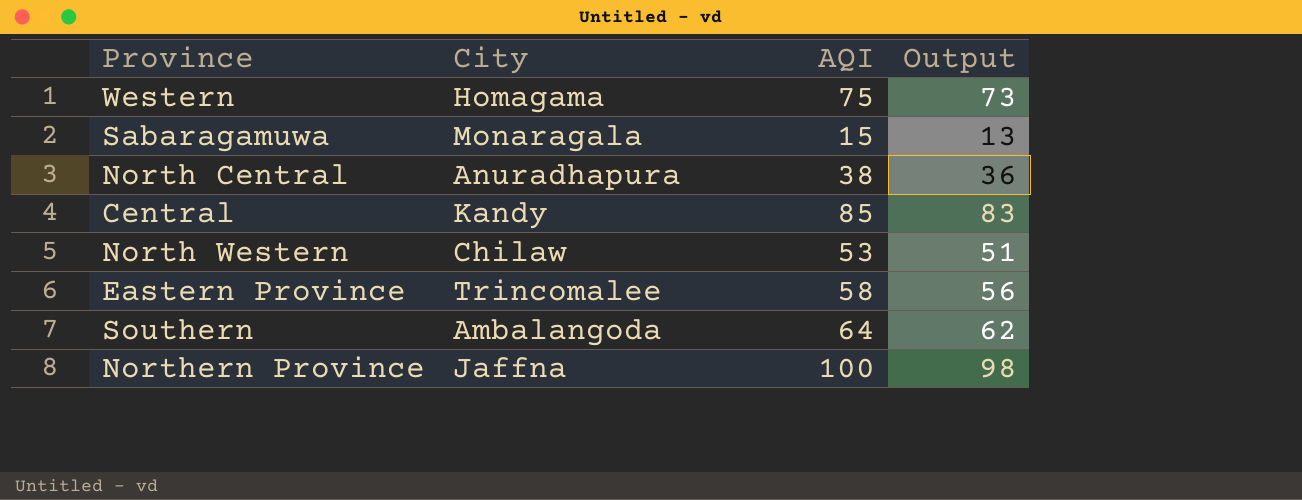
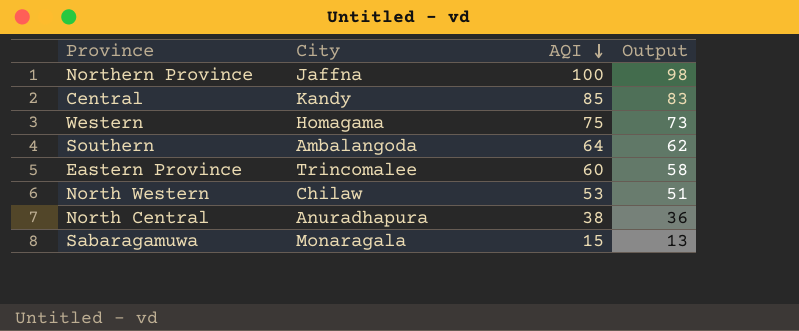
row order: none -> AQI descending
Eastern Province | AQI: 58 -> 60
Eastern Province | Output: 56 -> 58

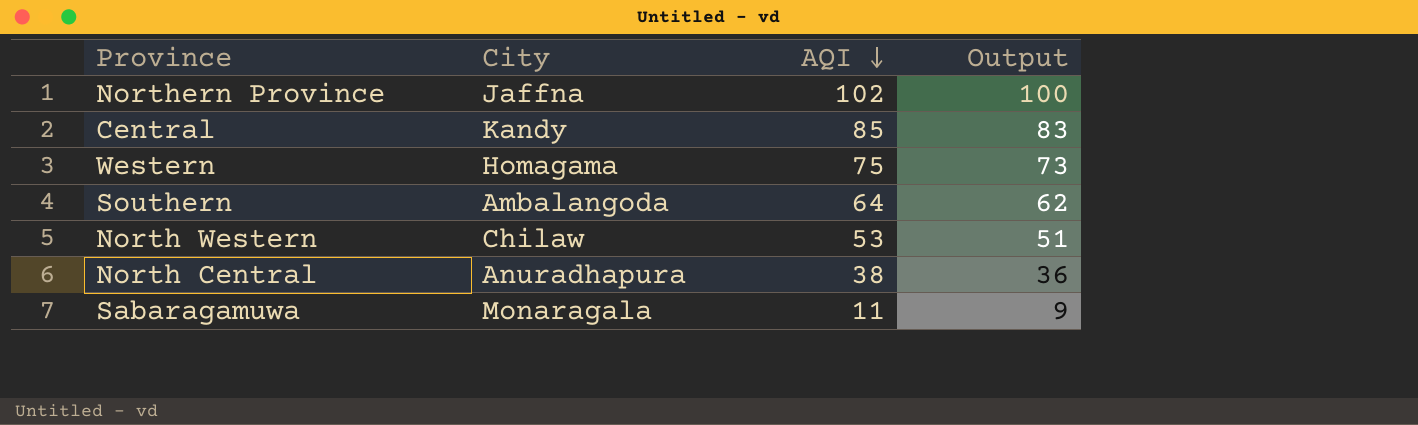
row Eastern Province: Trincomalee | 60 | 58 -> none
Northern Province | AQI: 100 -> 102
Northern Province | Output: 98 -> 100
Sabaragamuwa | AQI: 15 -> 11
Sabaragamuwa | Output: 13 -> 9

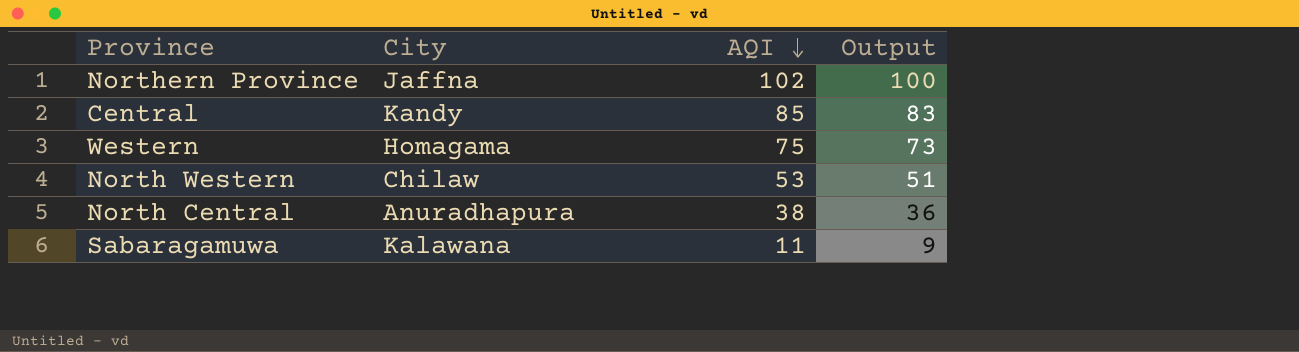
row Southern: Ambalangoda | 64 | 62 -> none
Sabaragamuwa | City: Monaragala -> Kalawana

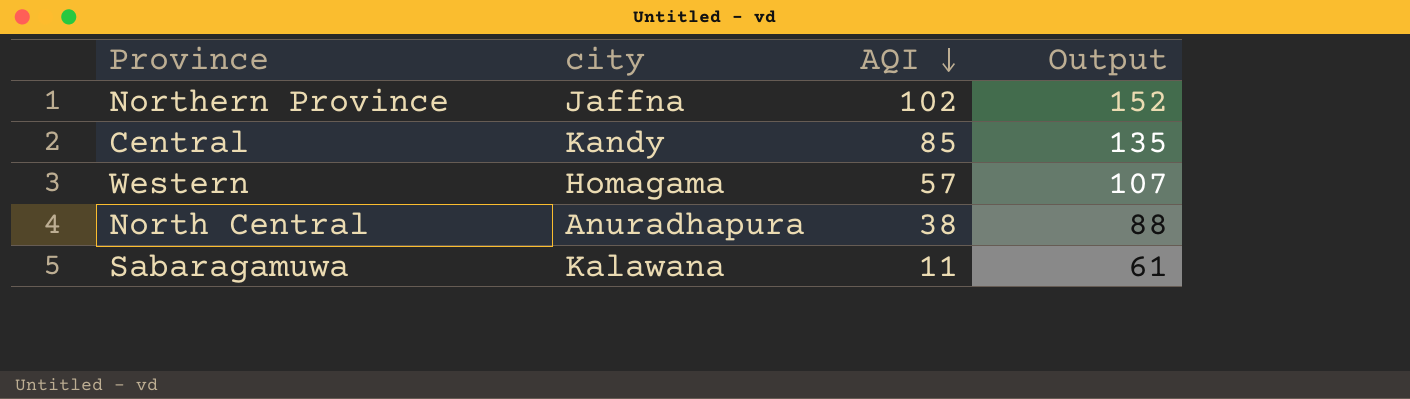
column name: City -> city
column Output | formula: [AQI] - 2 -> [AQI] + 50
row North Western: Chilaw | 53 | 51 -> none
Western | AQI: 75 -> 57

